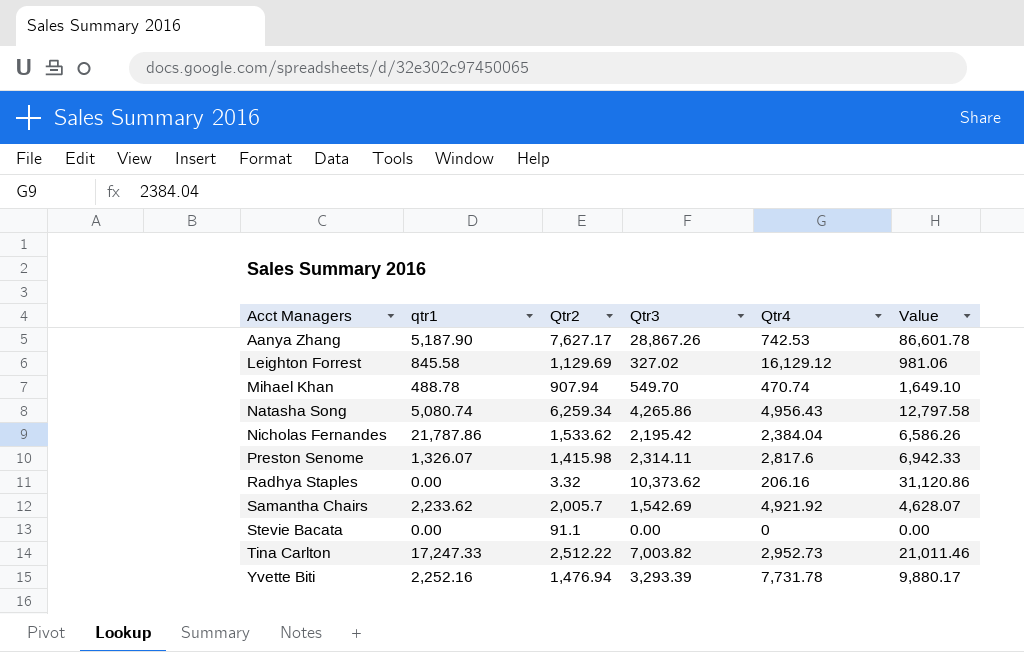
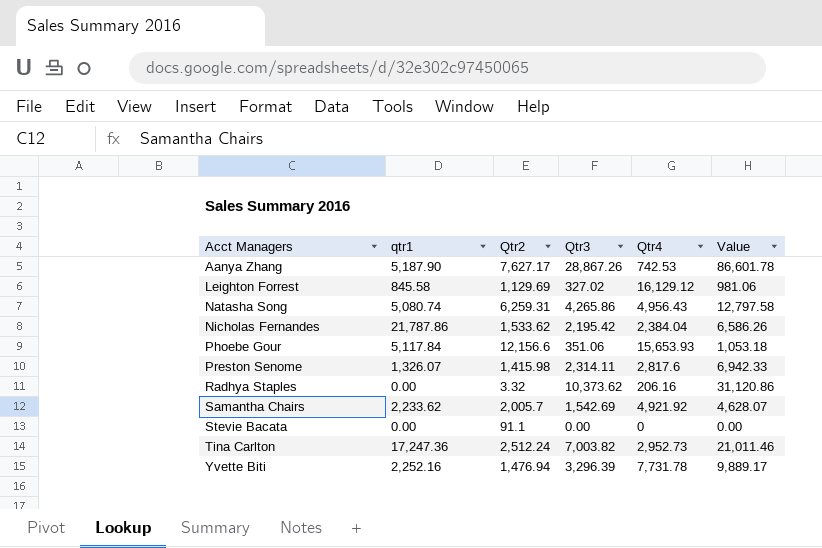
row Mihael Khan: 488.78 | 907.94 | 549.70 | 470.74 | 1,649.10 -> none
Natasha Song | Qtr2: 6,259.34 -> 6,259.31
row Phoebe Gour: none -> 5,117.84 | 12,156.6 | 351.06 | 15,653.93 | 1,053.18
Tina Carlton | qtr1: 17,247.33 -> 17,247.36
Tina Carlton | Qtr2: 2,512.22 -> 2,512.24
Yvette Biti | Qtr3: 3,293.39 -> 3,296.39
Yvette Biti | Value: 9,880.17 -> 9,889.17

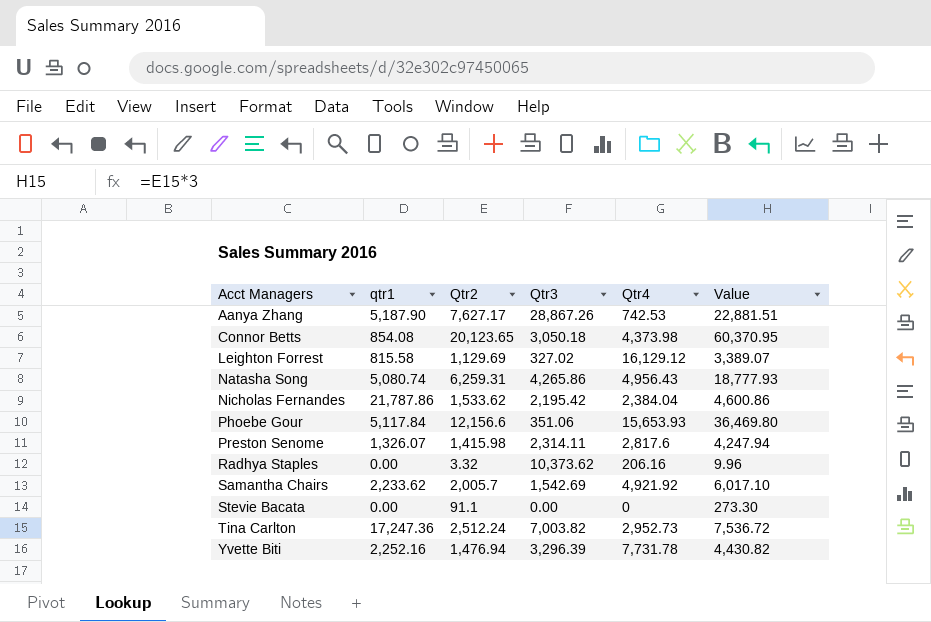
column Value | formula: [Qtr3] * 3 -> [Qtr2] * 3
row Connor Betts: none -> 854.08 | 20,123.65 | 3,050.18 | 4,373.98 | 60,370.95
Leighton Forrest | qtr1: 845.58 -> 815.58

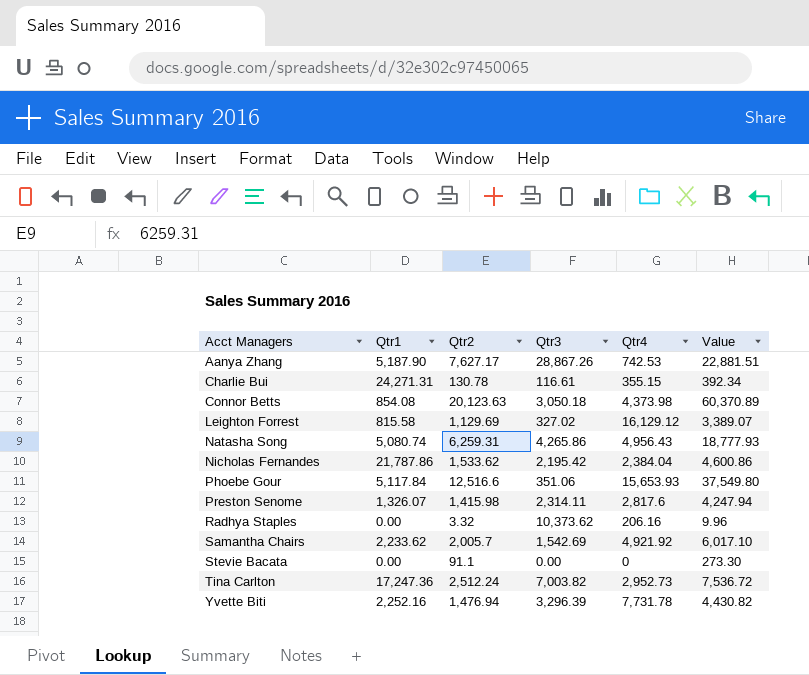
column name: qtr1 -> Qtr1
row Charlie Bui: none -> 24,271.31 | 130.78 | 116.61 | 355.15 | 392.34
Connor Betts | Qtr2: 20,123.65 -> 20,123.63
Connor Betts | Value: 60,370.95 -> 60,370.89
Phoebe Gour | Qtr2: 12,156.6 -> 12,516.6
Phoebe Gour | Value: 36,469.80 -> 37,549.80

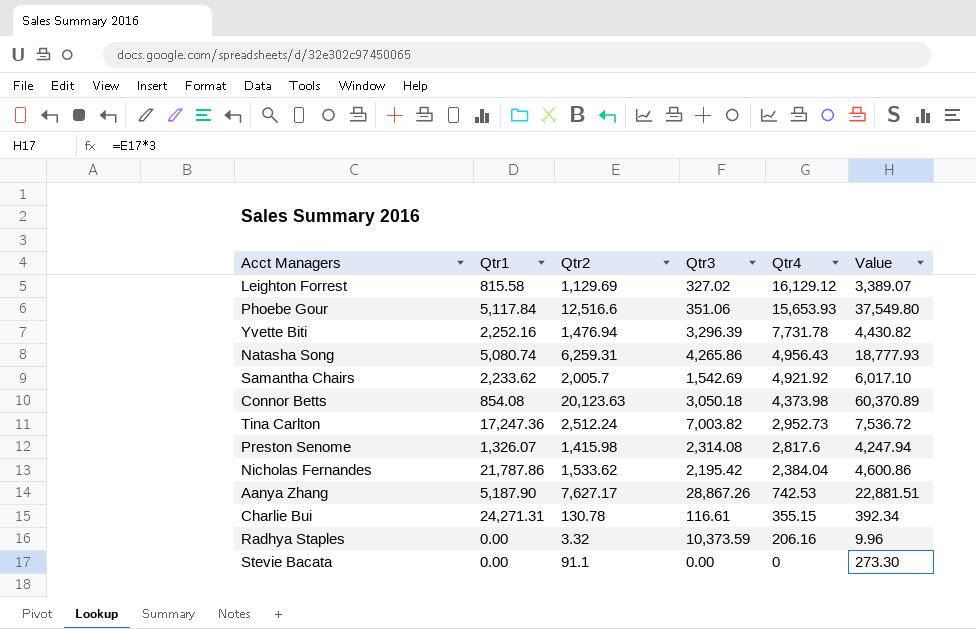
row order: Acct Managers ascending -> Qtr4 descending
Preston Senome | Qtr3: 2,314.11 -> 2,314.08
Radhya Staples | Qtr3: 10,373.62 -> 10,373.59

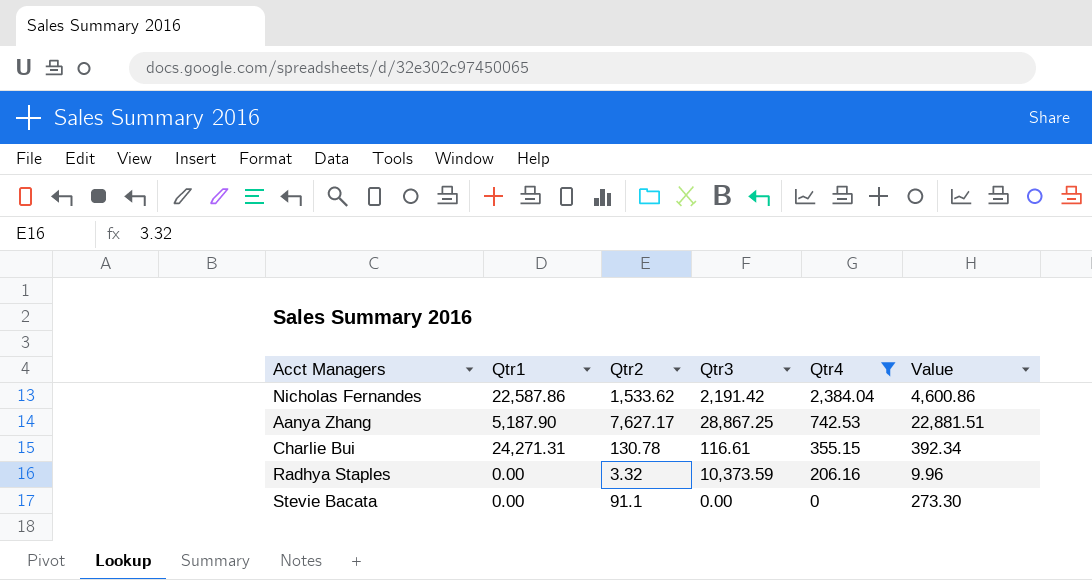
filter: none -> Qtr4 <= 2,384.04
Nicholas Fernandes | Qtr1: 21,787.86 -> 22,587.86
Nicholas Fernandes | Qtr3: 2,195.42 -> 2,191.42
Aanya Zhang | Qtr3: 28,867.26 -> 28,867.25

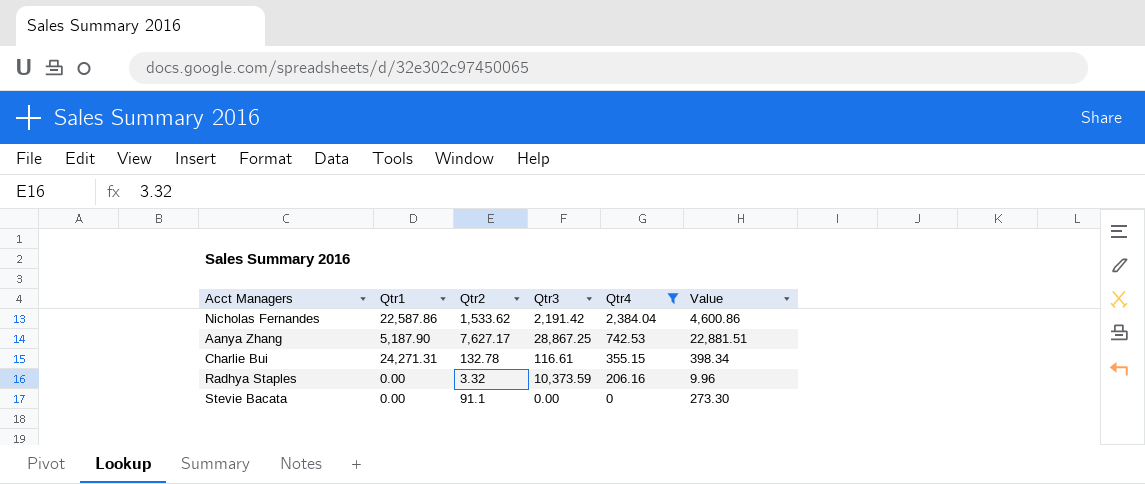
Charlie Bui | Qtr2: 130.78 -> 132.78
Charlie Bui | Value: 392.34 -> 398.34

